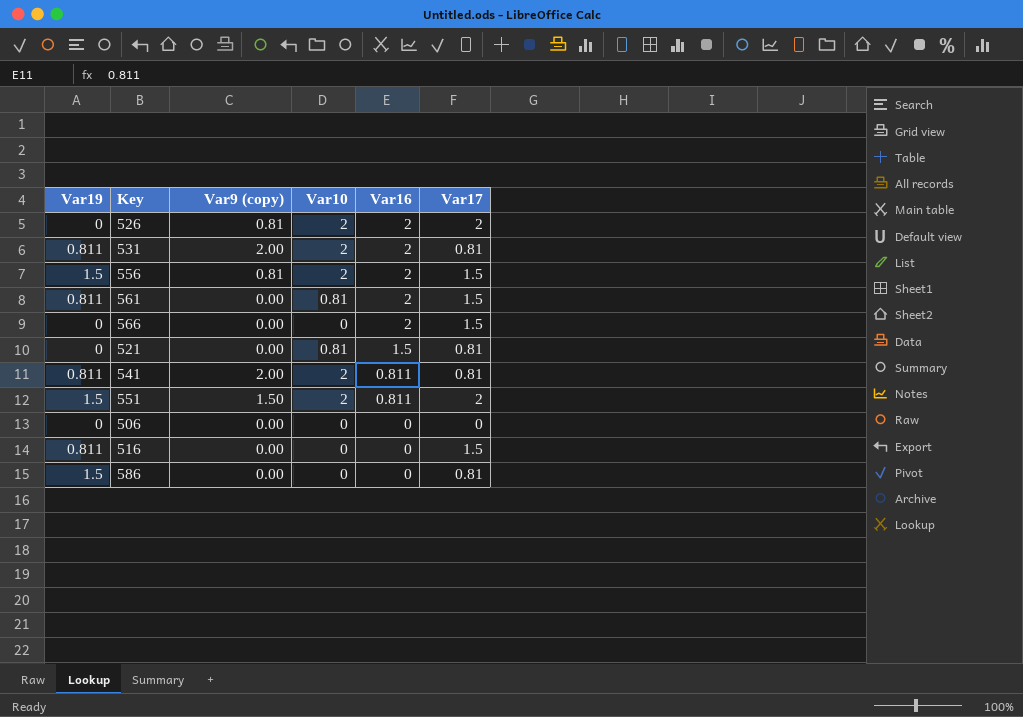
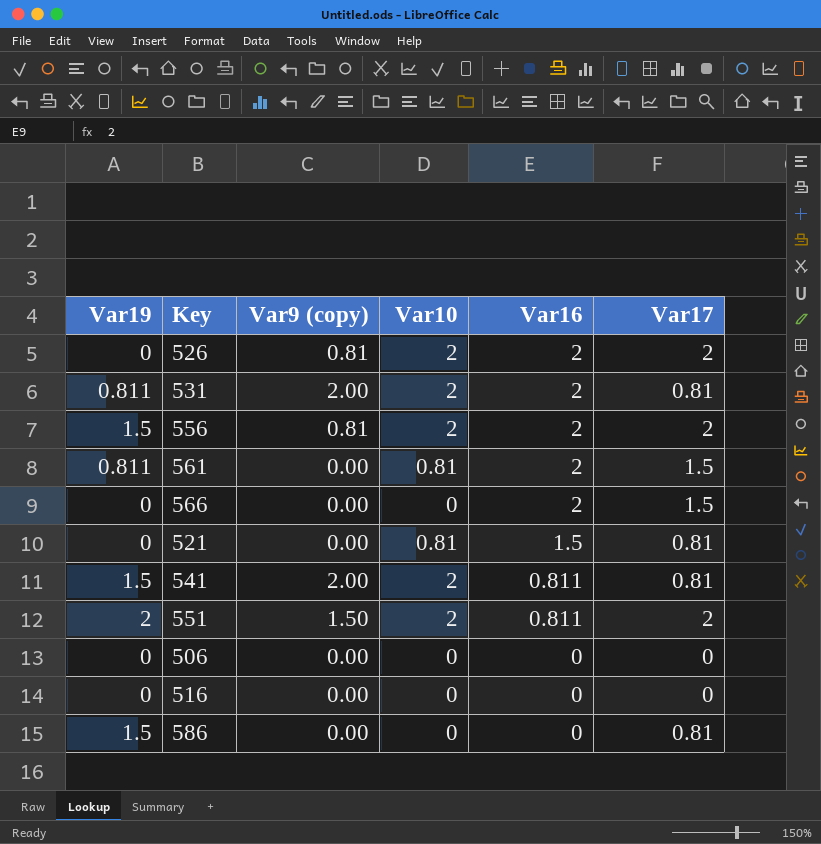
556 | Var17: 1.5 -> 2
541 | Var19: 0.811 -> 1.5
551 | Var19: 1.5 -> 2
516 | Var19: 0.811 -> 0
516 | Var17: 1.5 -> 0

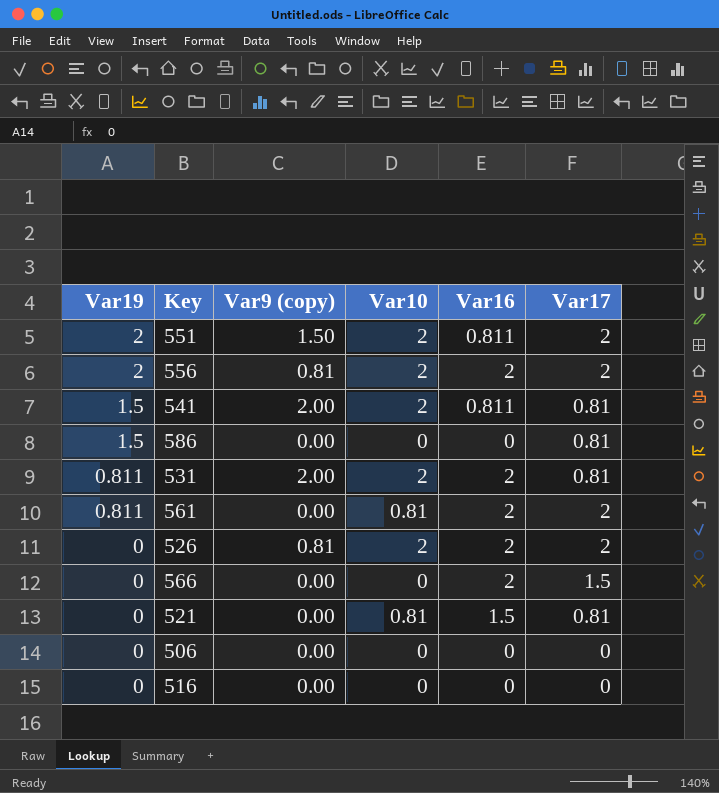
row order: Var16 descending -> Var19 descending
556 | Var19: 1.5 -> 2
561 | Var17: 1.5 -> 2

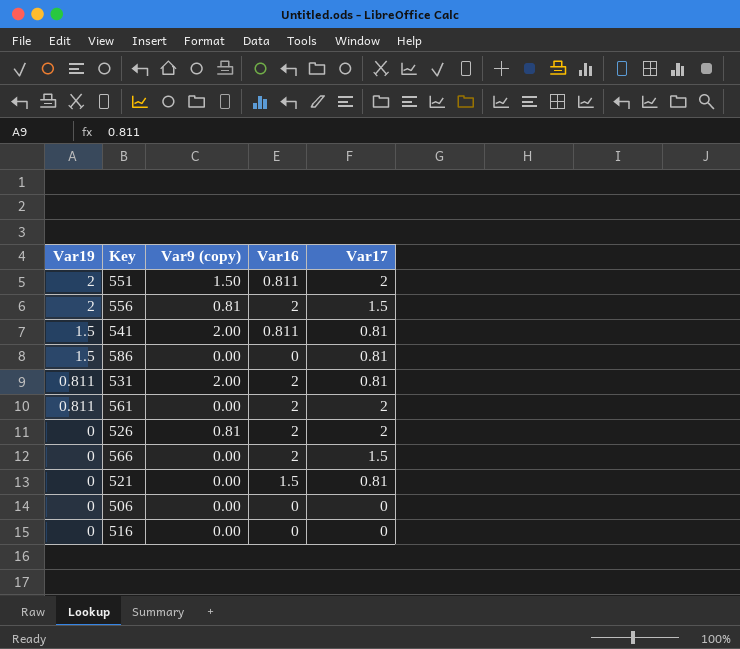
column Var10 | position: 4 -> none
556 | Var17: 2 -> 1.5

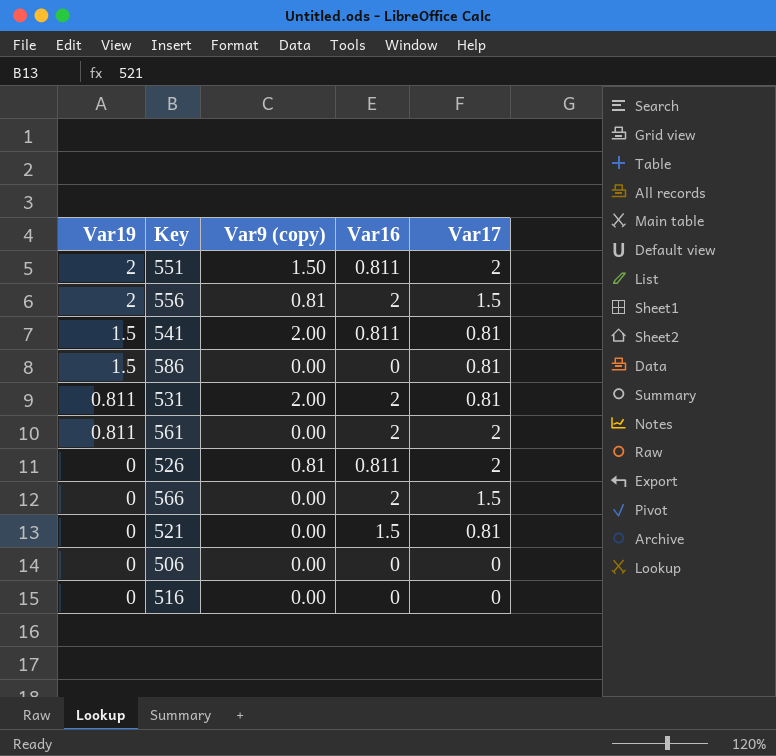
526 | Var16: 2 -> 0.811

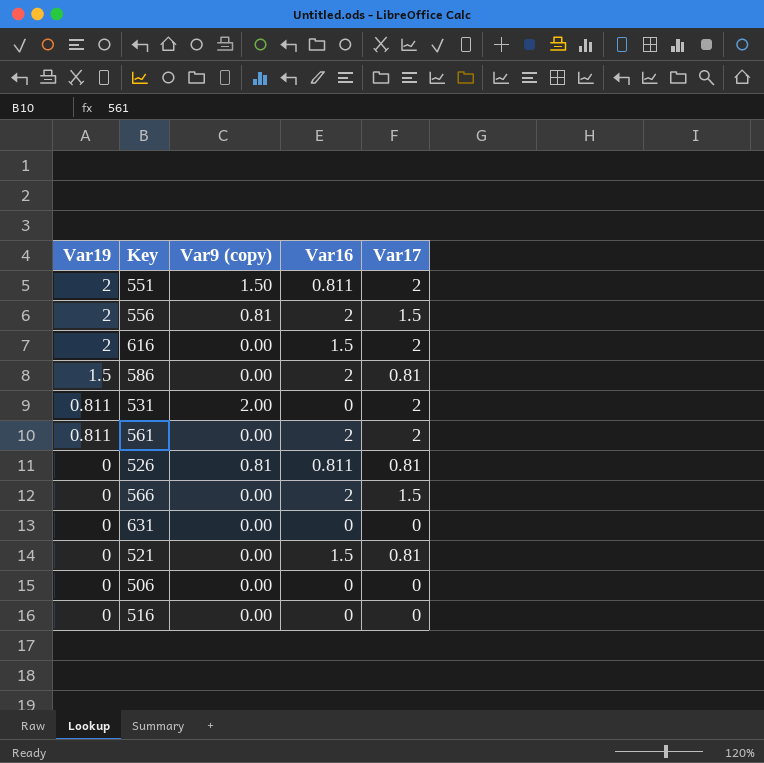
row 541: 1.5 | 2.00 | 0.811 | 0.81 -> none
row 616: none -> 2 | 0.00 | 1.5 | 2
586 | Var16: 0 -> 2
531 | Var16: 2 -> 0
531 | Var17: 0.81 -> 2
526 | Var17: 2 -> 0.81
row 631: none -> 0 | 0.00 | 0 | 0

